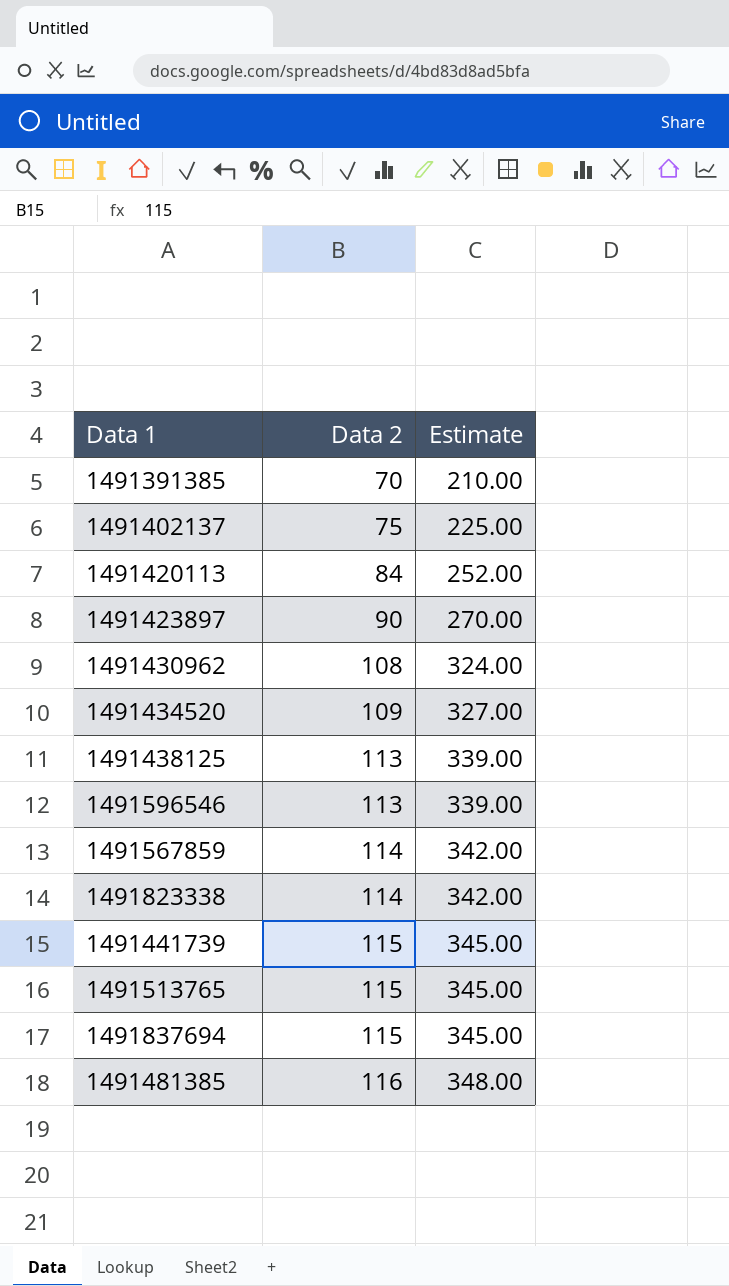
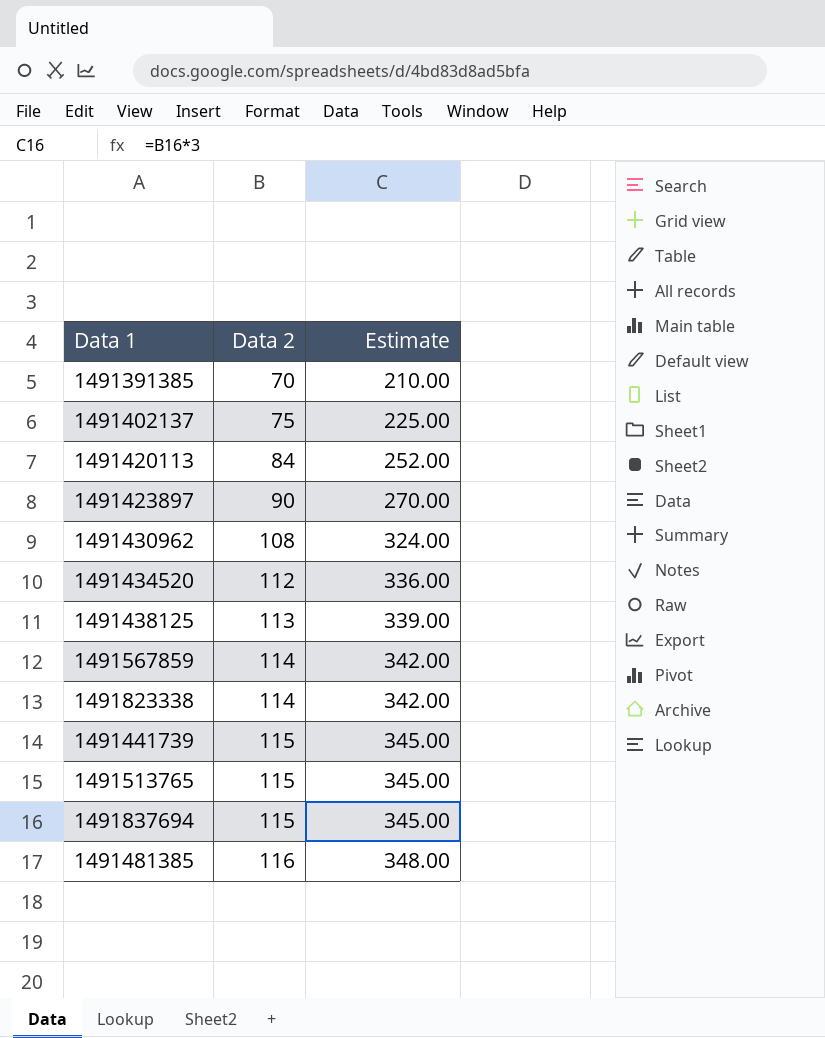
row 1491596546: 113 | 339.00 -> none
1491434520 | Data 2: 109 -> 112
1491434520 | Estimate: 327.00 -> 336.00

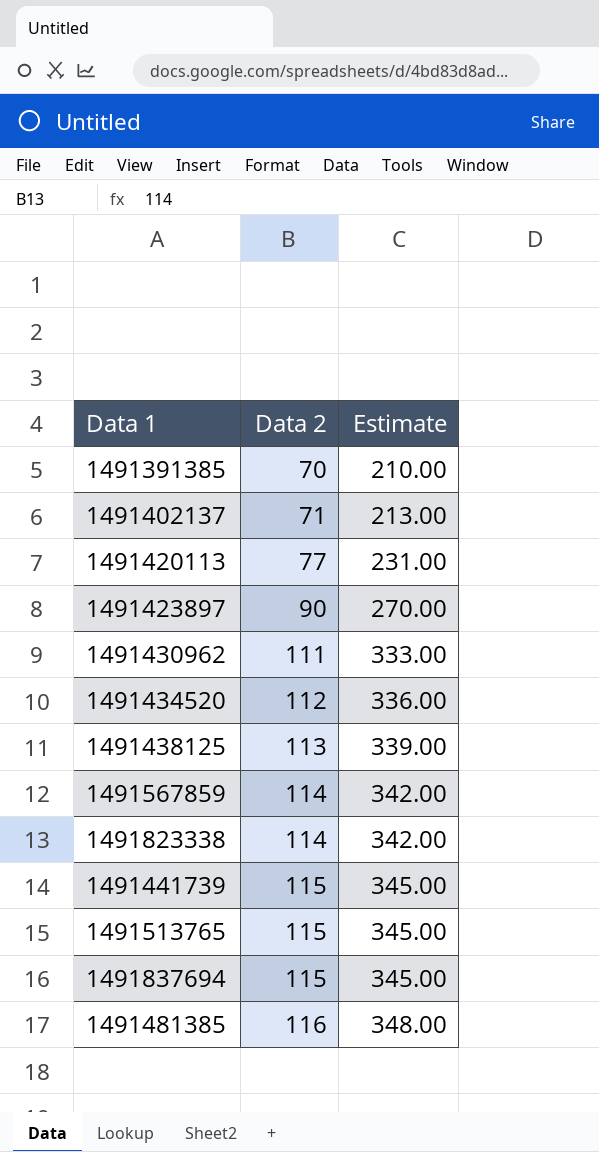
1491402137 | Data 2: 75 -> 71
1491402137 | Estimate: 225.00 -> 213.00
1491420113 | Data 2: 84 -> 77
1491420113 | Estimate: 252.00 -> 231.00
1491430962 | Data 2: 108 -> 111
1491430962 | Estimate: 324.00 -> 333.00

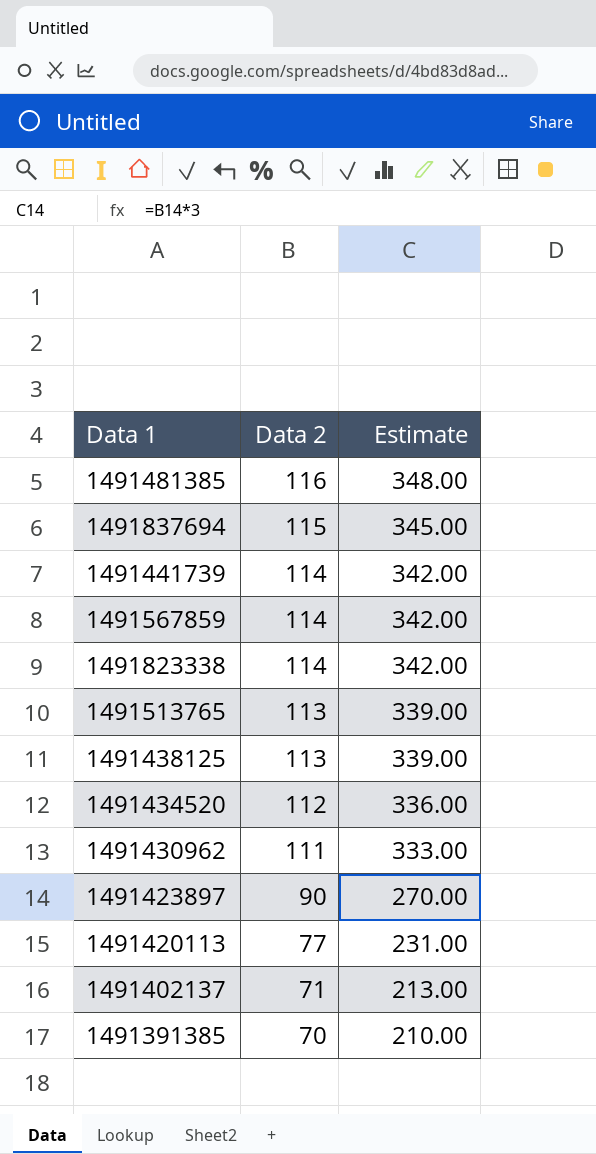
row order: Data 2 ascending -> Data 2 descending
1491441739 | Data 2: 115 -> 114
1491441739 | Estimate: 345.00 -> 342.00
1491513765 | Data 2: 115 -> 113
1491513765 | Estimate: 345.00 -> 339.00

